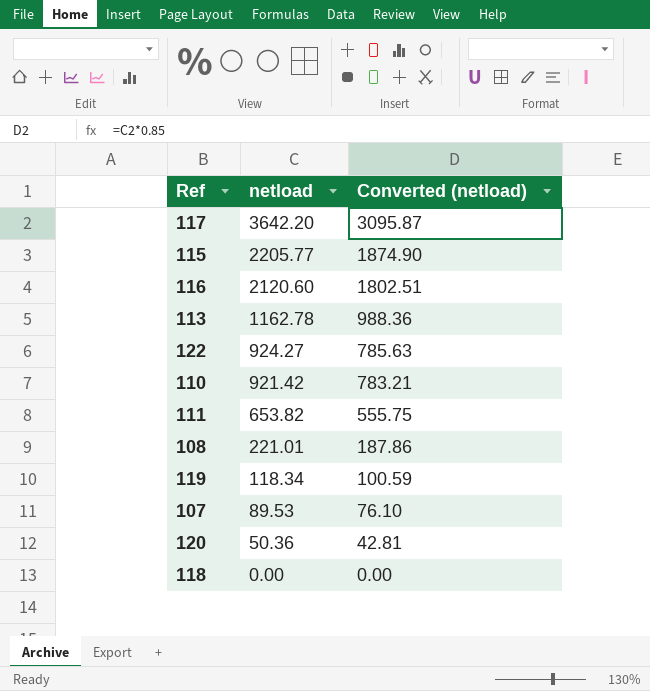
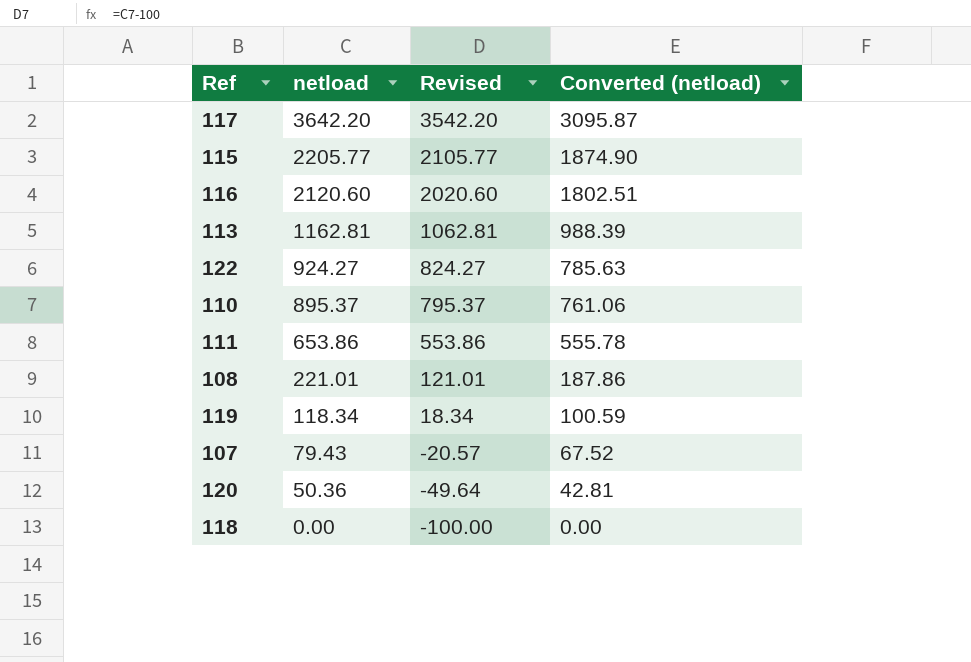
column Revised | formula: none -> [netload] - 100
113 | netload: 1162.78 -> 1162.81
113 | Converted (netload): 988.36 -> 988.39
110 | netload: 921.42 -> 895.37
110 | Converted (netload): 783.21 -> 761.06
111 | netload: 653.82 -> 653.86
111 | Converted (netload): 555.75 -> 555.78
107 | netload: 89.53 -> 79.43
107 | Converted (netload): 76.10 -> 67.52

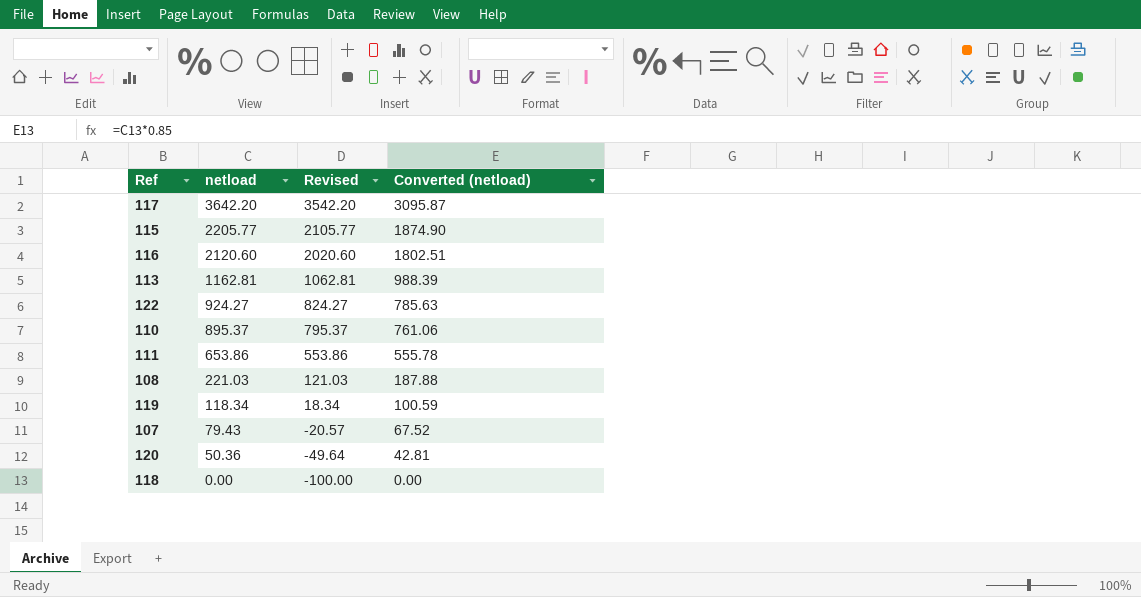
108 | netload: 221.01 -> 221.03
108 | Revised: 121.01 -> 121.03
108 | Converted (netload): 187.86 -> 187.88

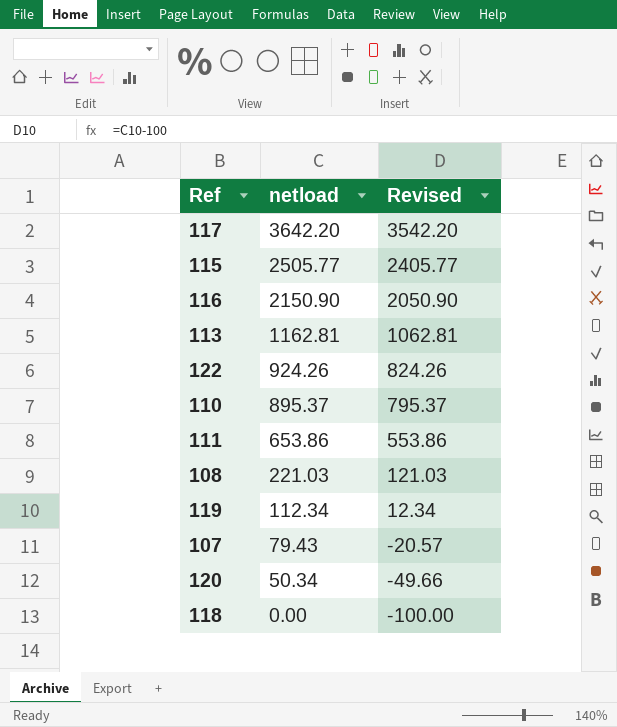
column Converted (netload) | formula: [netload] * 0.85 -> none
115 | netload: 2205.77 -> 2505.77
115 | Revised: 2105.77 -> 2405.77
116 | netload: 2120.60 -> 2150.90
116 | Revised: 2020.60 -> 2050.90
122 | netload: 924.27 -> 924.26
122 | Revised: 824.27 -> 824.26
119 | netload: 118.34 -> 112.34
119 | Revised: 18.34 -> 12.34
120 | netload: 50.36 -> 50.34
120 | Revised: -49.64 -> -49.66

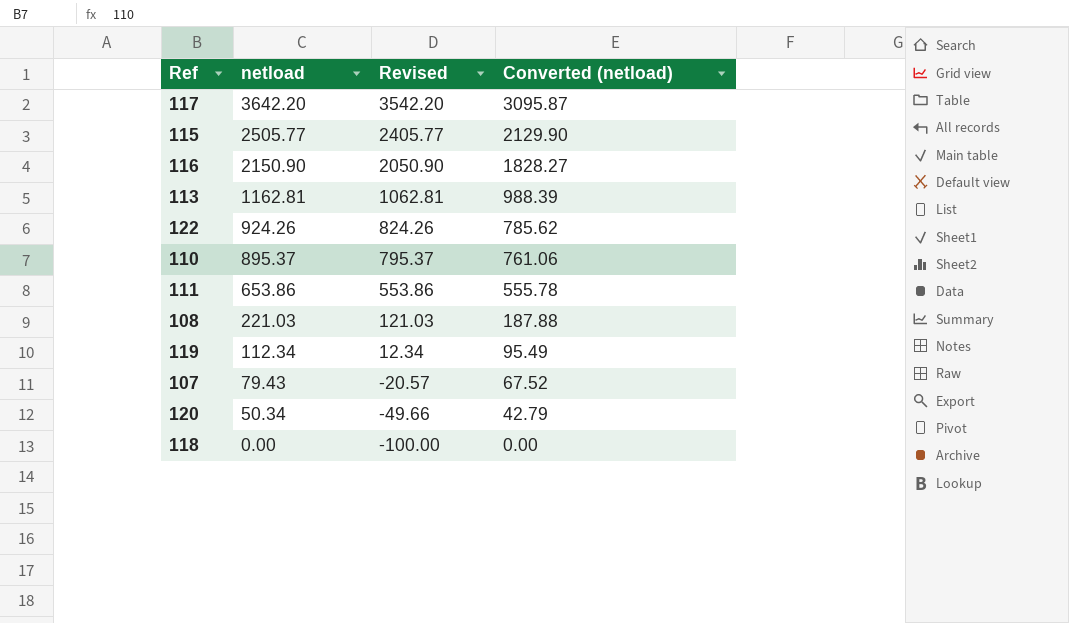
column Converted (netload) | formula: none -> [netload] * 0.85

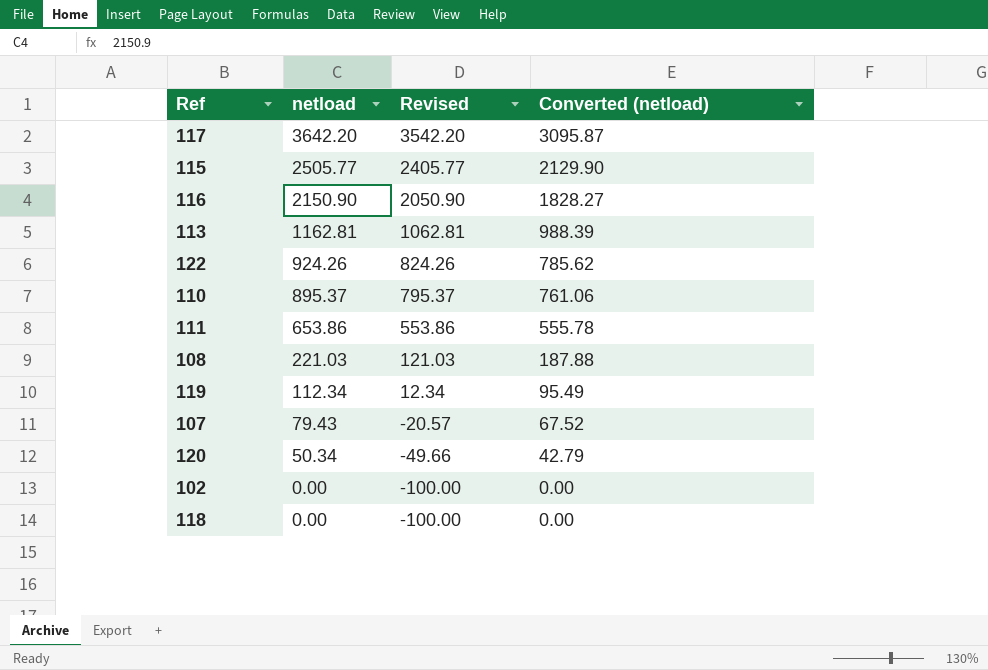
row 102: none -> 0.00 | -100.00 | 0.00

